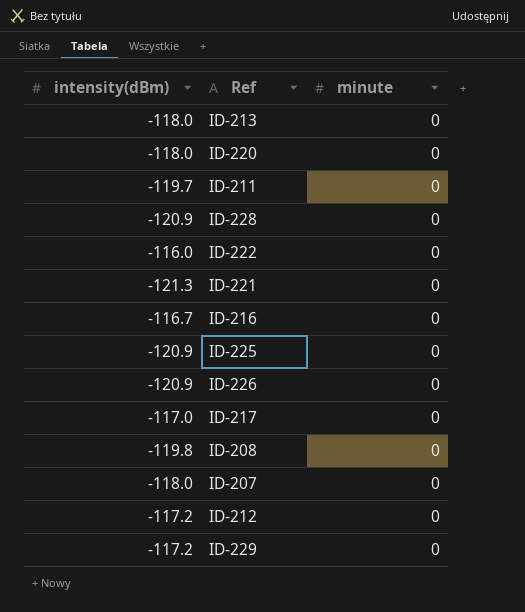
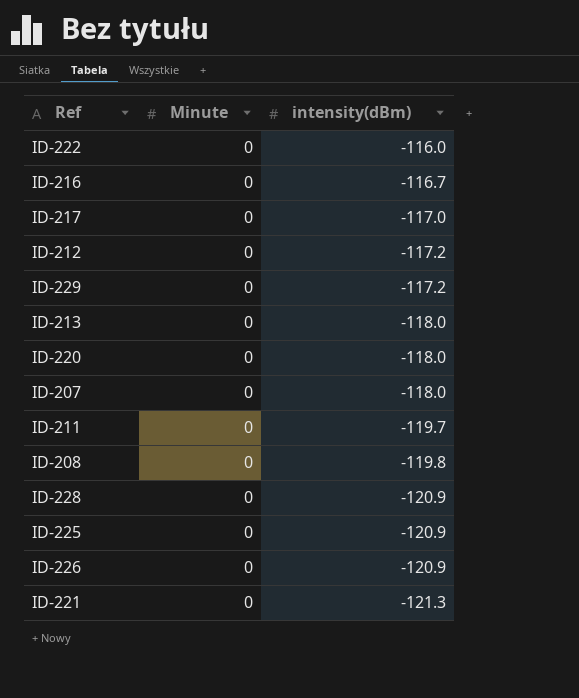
row order: none -> intensity(dBm) descending
column name: minute -> Minute
column intensity(dBm) | position: 1 -> 3

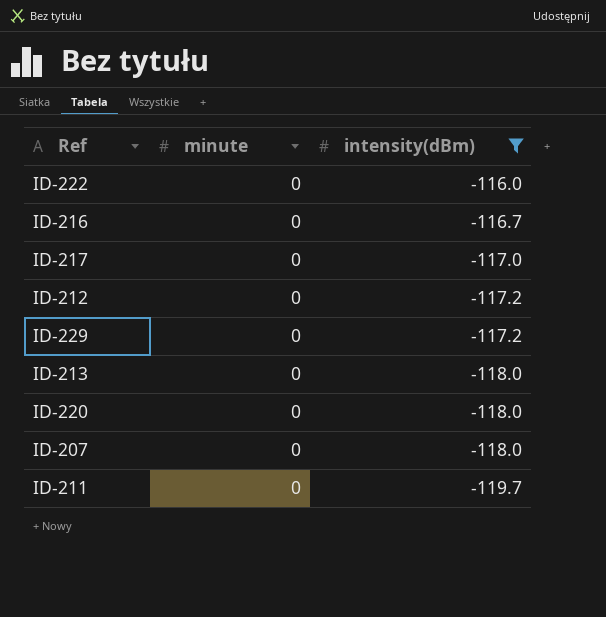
filter: none -> intensity(dBm) >= -119.7
column name: Minute -> minute

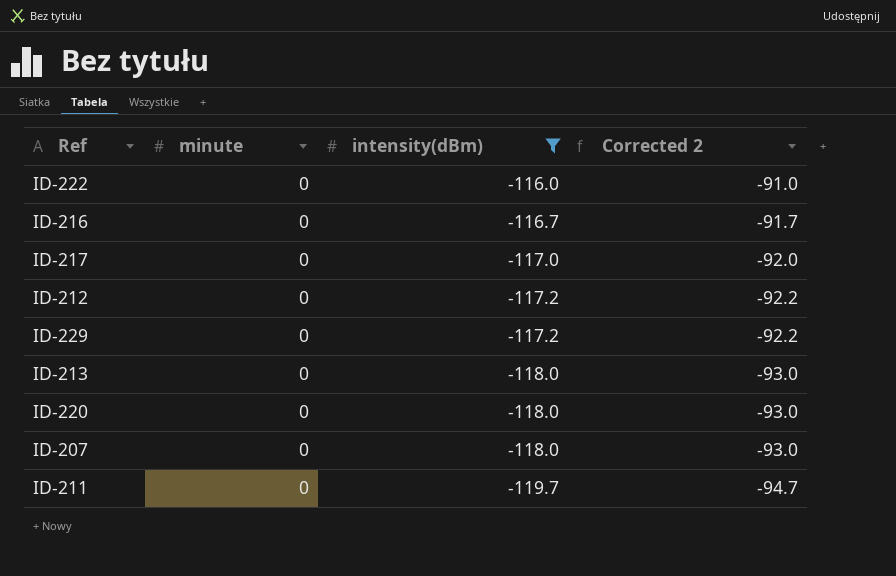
column Corrected 2 | formula: none -> [intensity(dBm)] + 25

